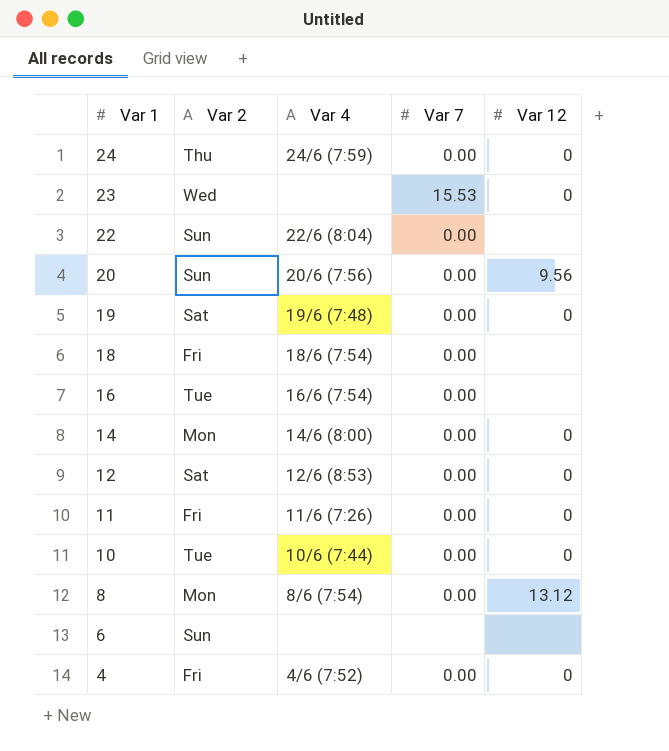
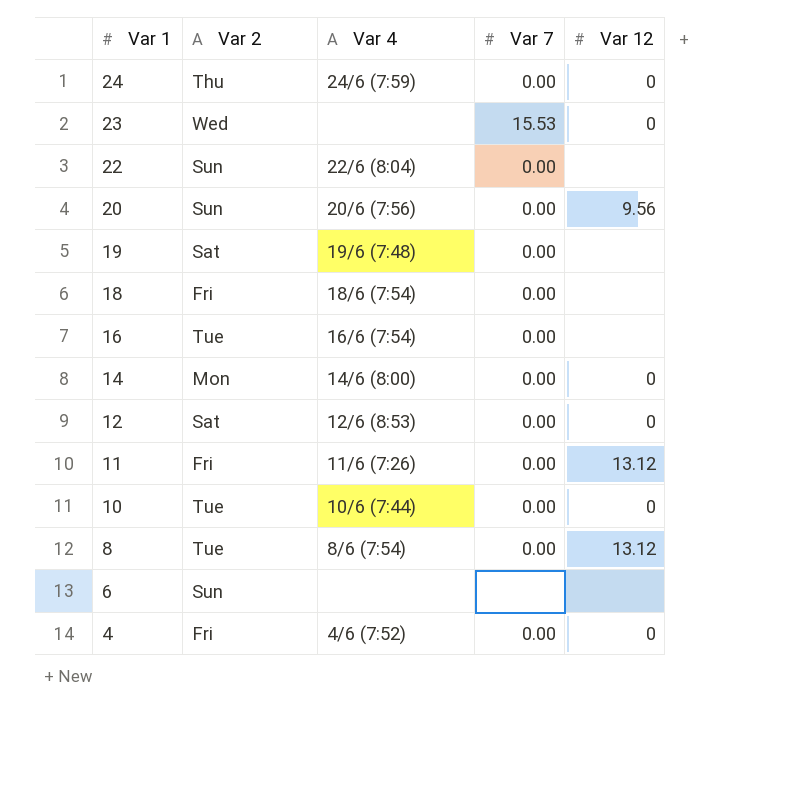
19 | Var 12: 0 -> none
11 | Var 12: 0 -> 13.12
8 | Var 2: Mon -> Tue

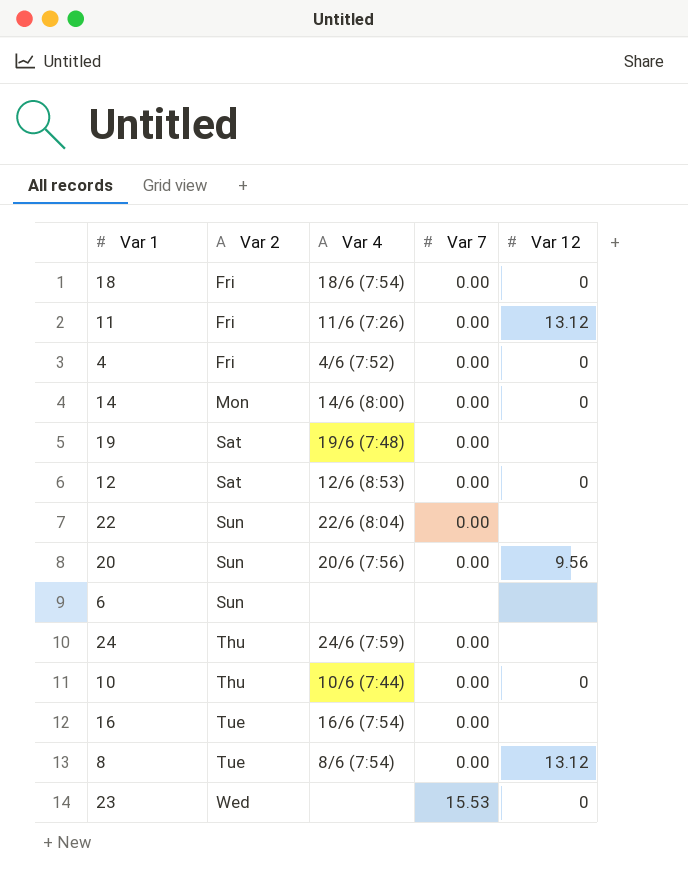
row order: Var 1 descending -> Var 2 ascending
18 | Var 12: none -> 0
24 | Var 12: 0 -> none
10 | Var 2: Tue -> Thu

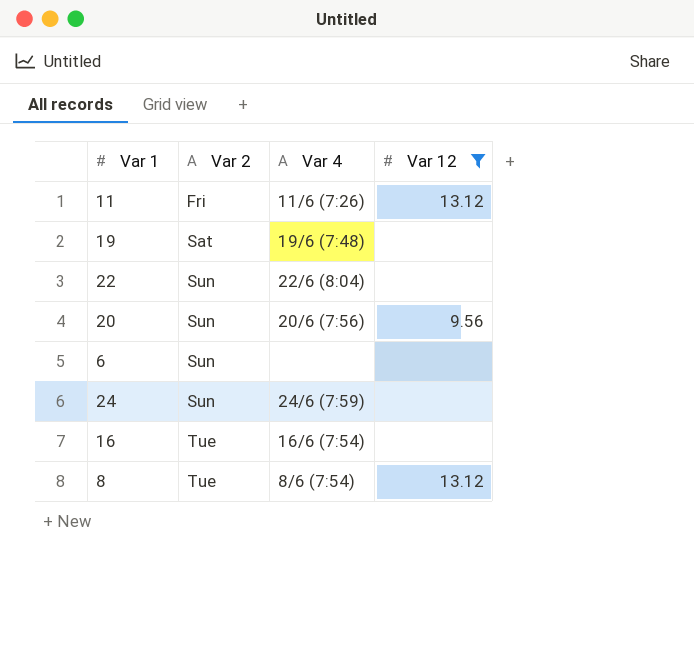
filter: none -> Var 12 != 0
column Var 7 | position: 4 -> none
24 | Var 2: Thu -> Sun

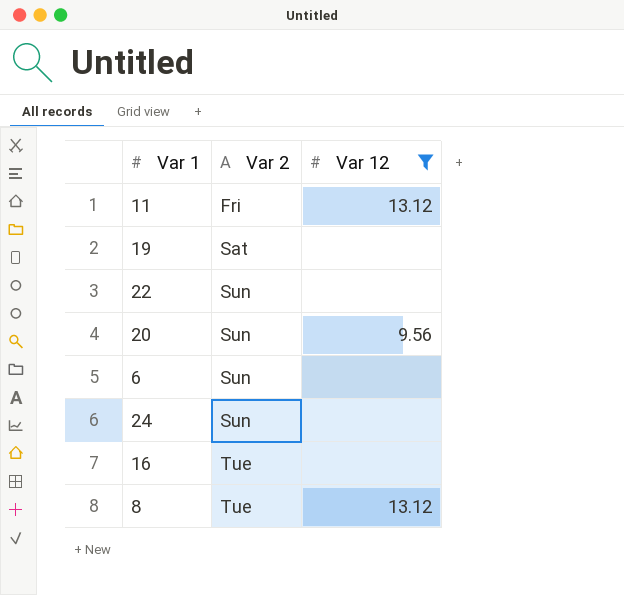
column Var 4 | position: 3 -> none

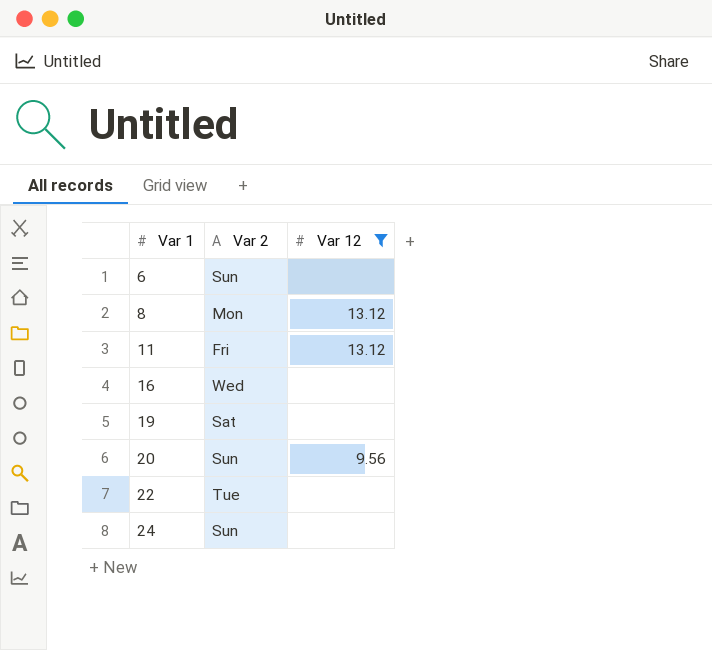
row order: Var 2 ascending -> Var 1 ascending
8 | Var 2: Tue -> Mon
16 | Var 2: Tue -> Wed
22 | Var 2: Sun -> Tue

